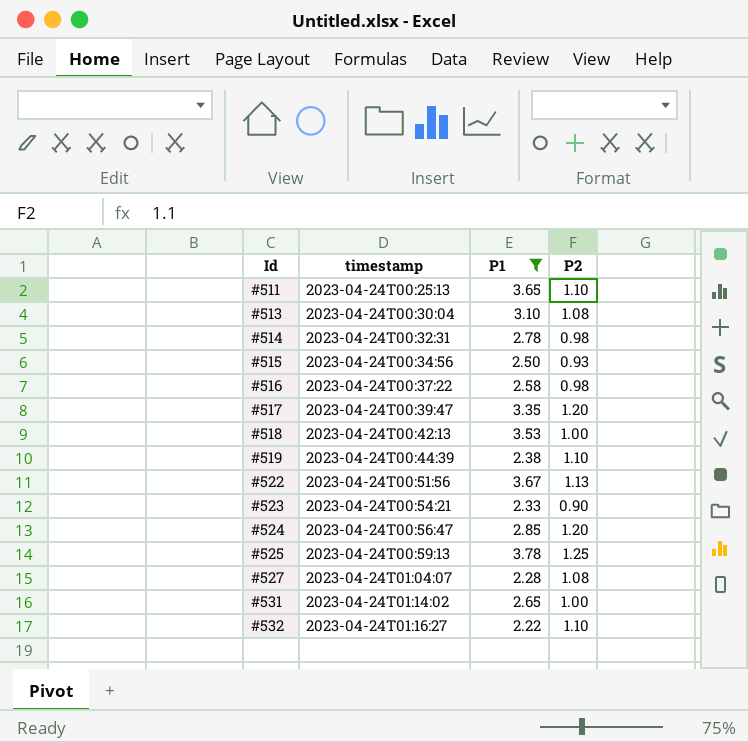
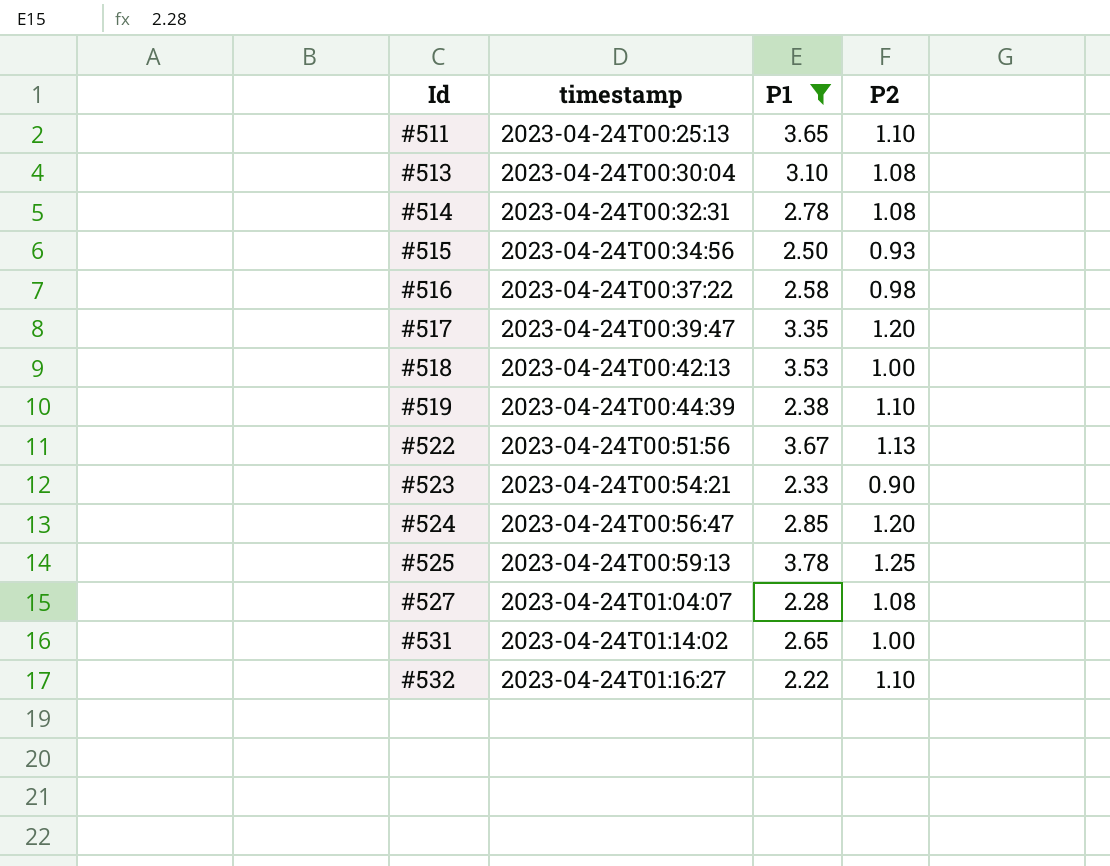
#514 | P2: 0.98 -> 1.08

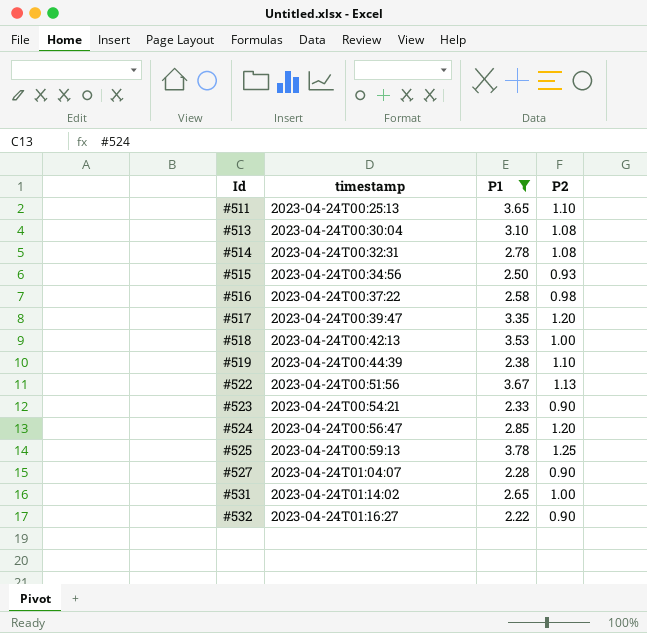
#527 | P2: 1.08 -> 0.90
#532 | P2: 1.10 -> 0.90

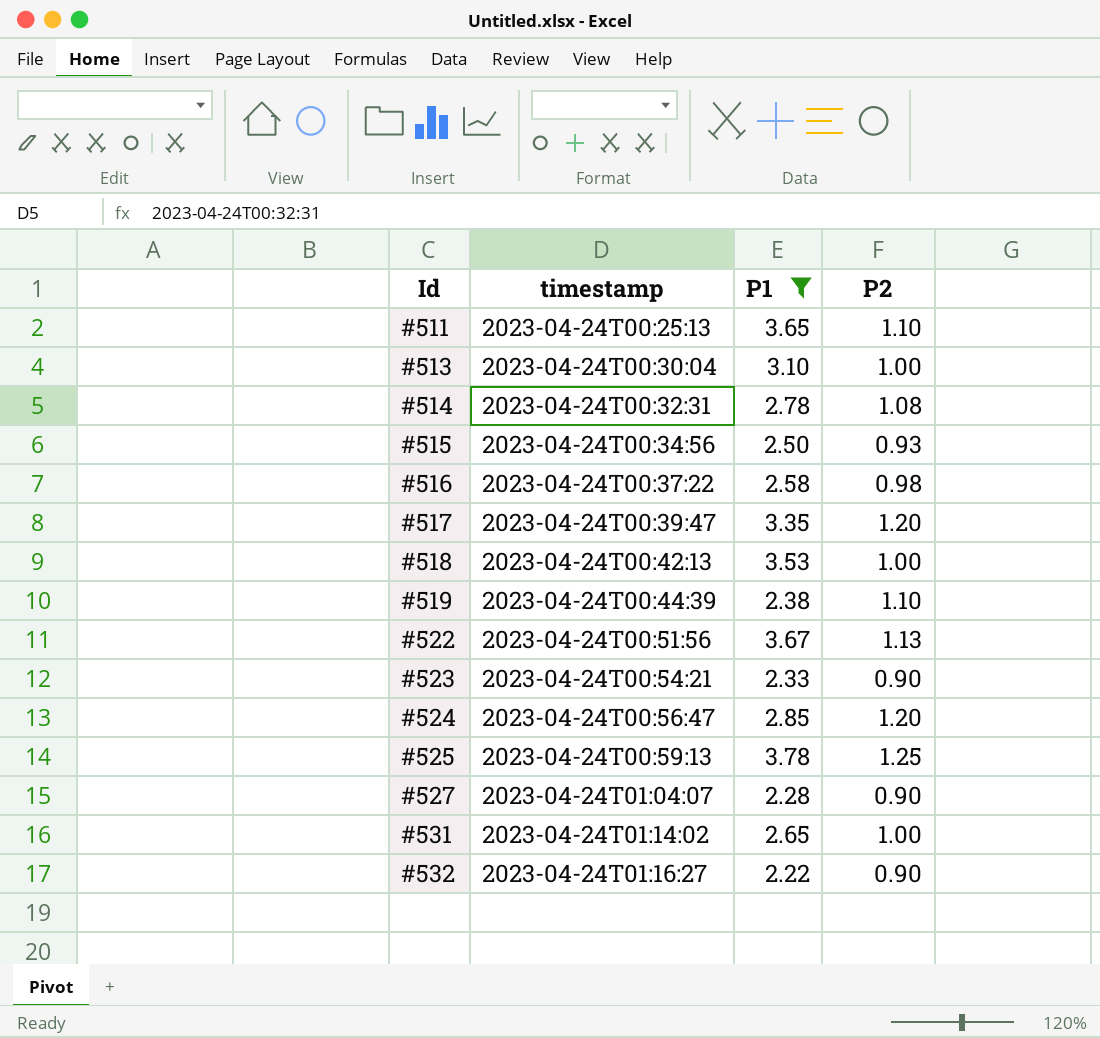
#513 | P2: 1.08 -> 1.00

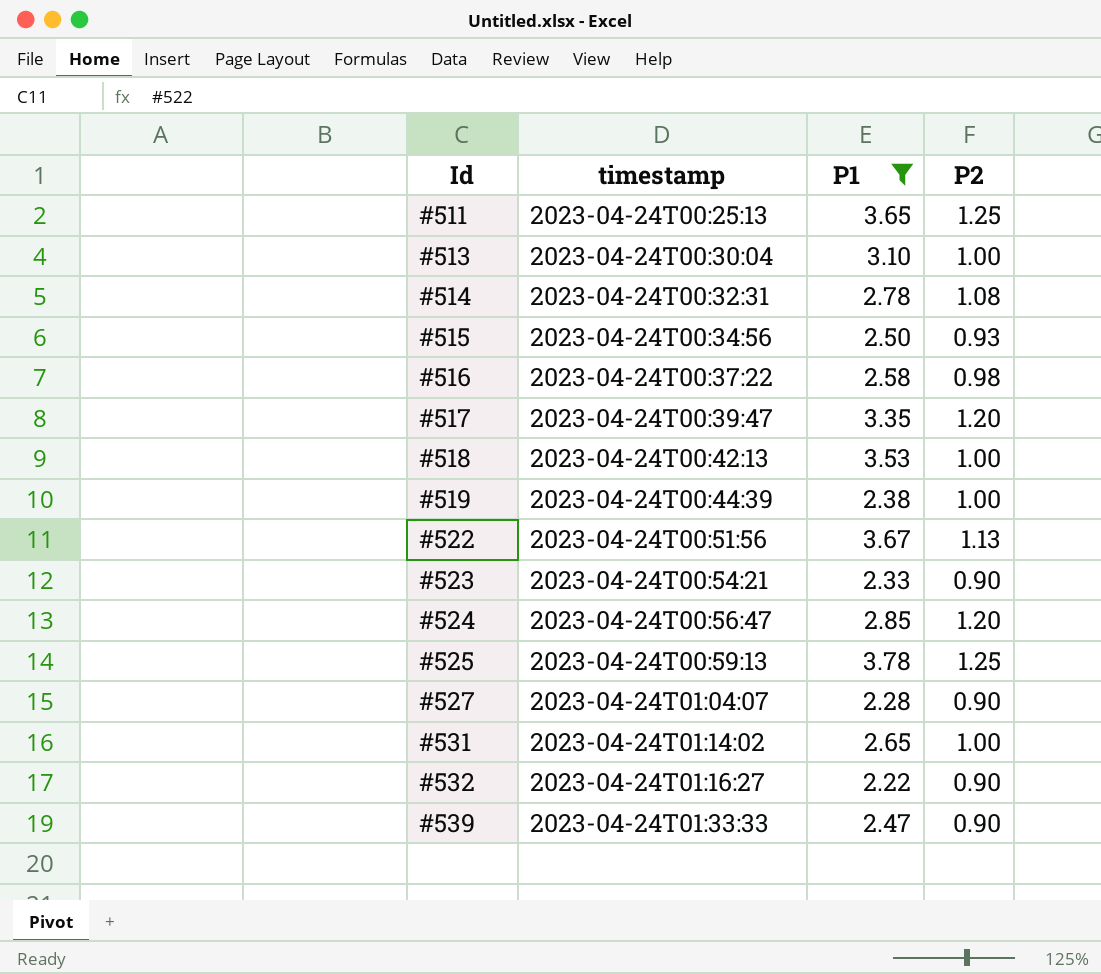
#511 | P2: 1.10 -> 1.25
#519 | P2: 1.10 -> 1.00
row #539: none -> 2023-04-24T01:33:33 | 2.47 | 0.90

